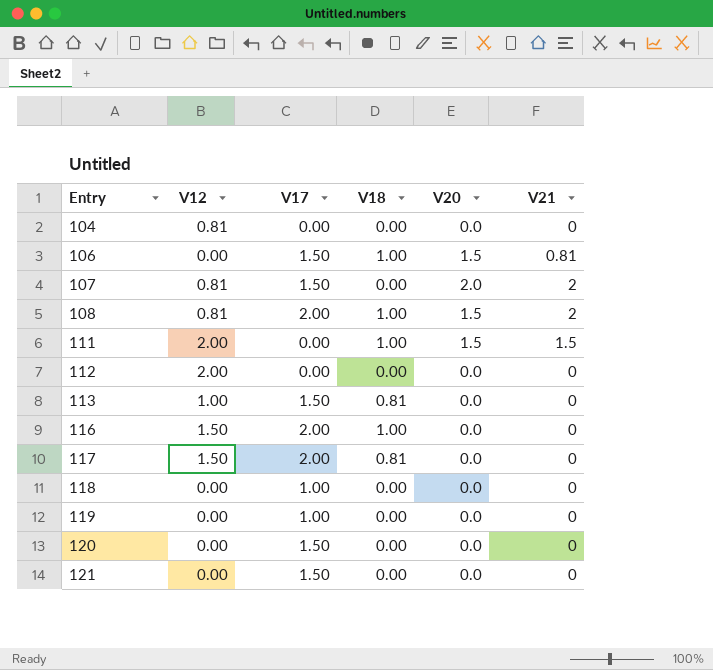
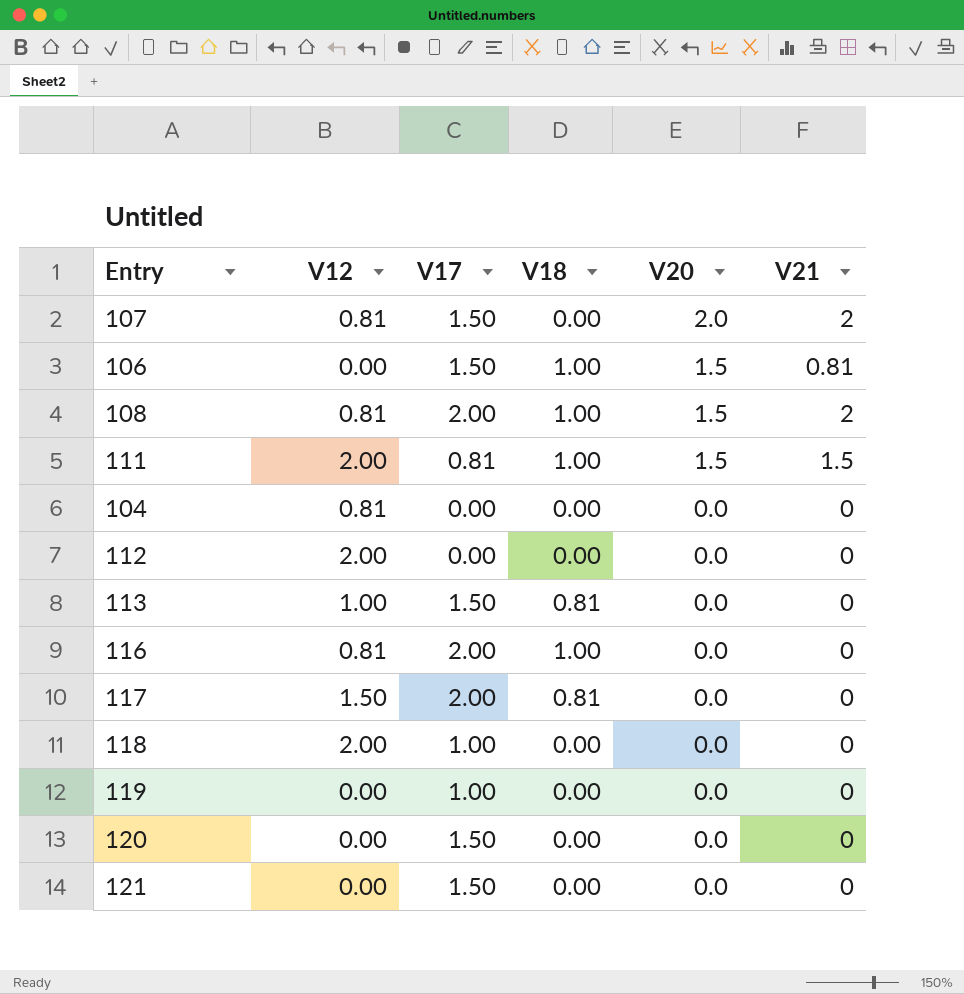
row order: Entry ascending -> V20 descending
111 | V17: 0.00 -> 0.81
116 | V12: 1.50 -> 0.81
118 | V12: 0.00 -> 2.00

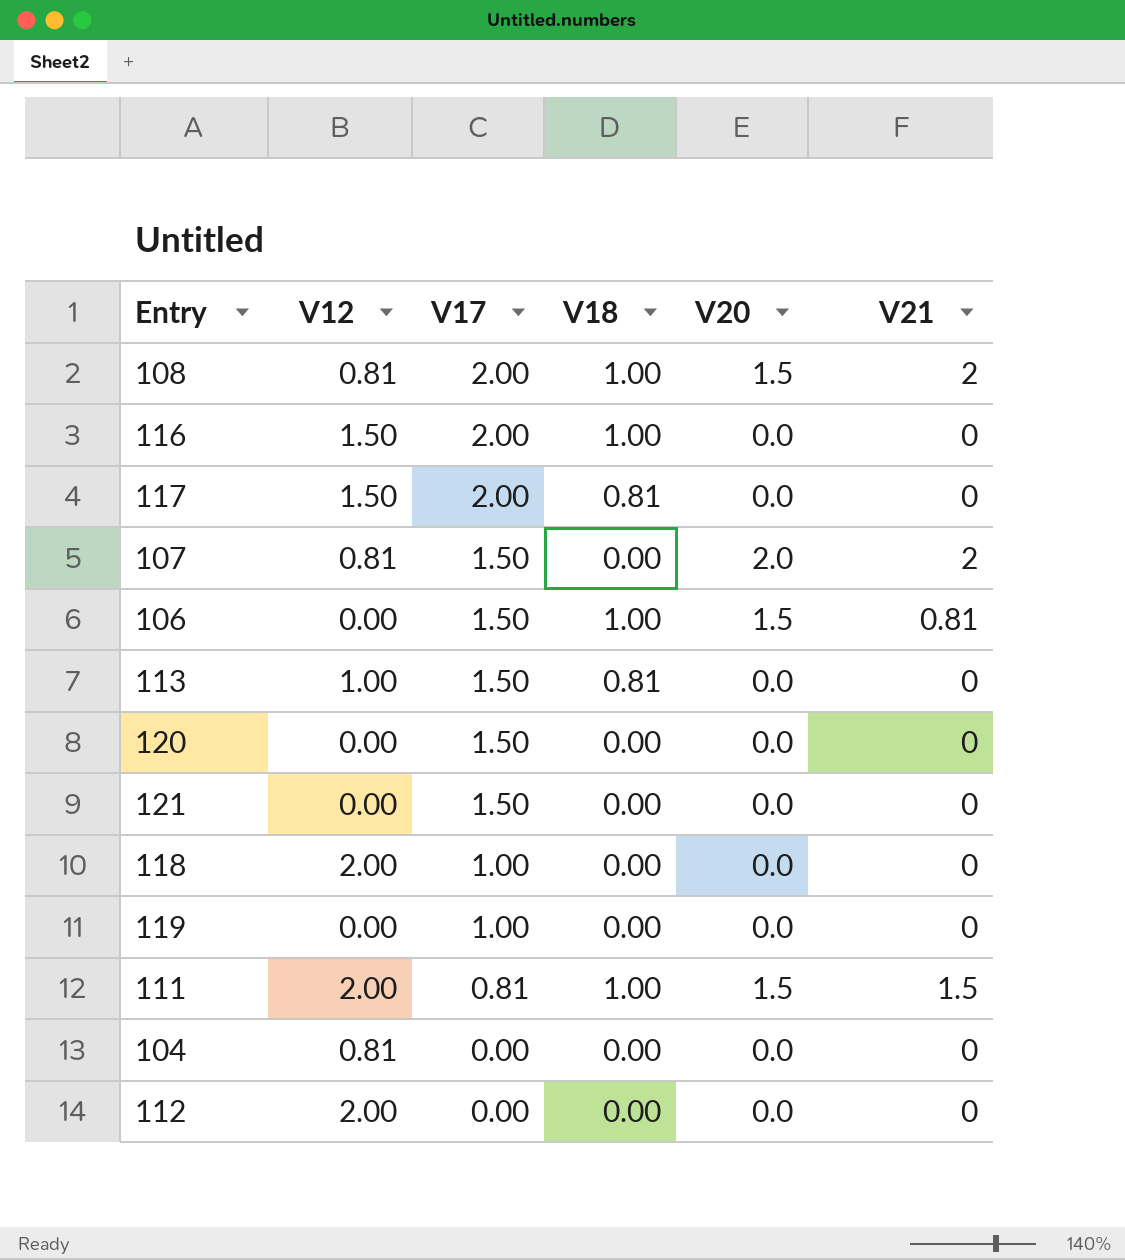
row order: V20 descending -> V17 descending
116 | V12: 0.81 -> 1.50

